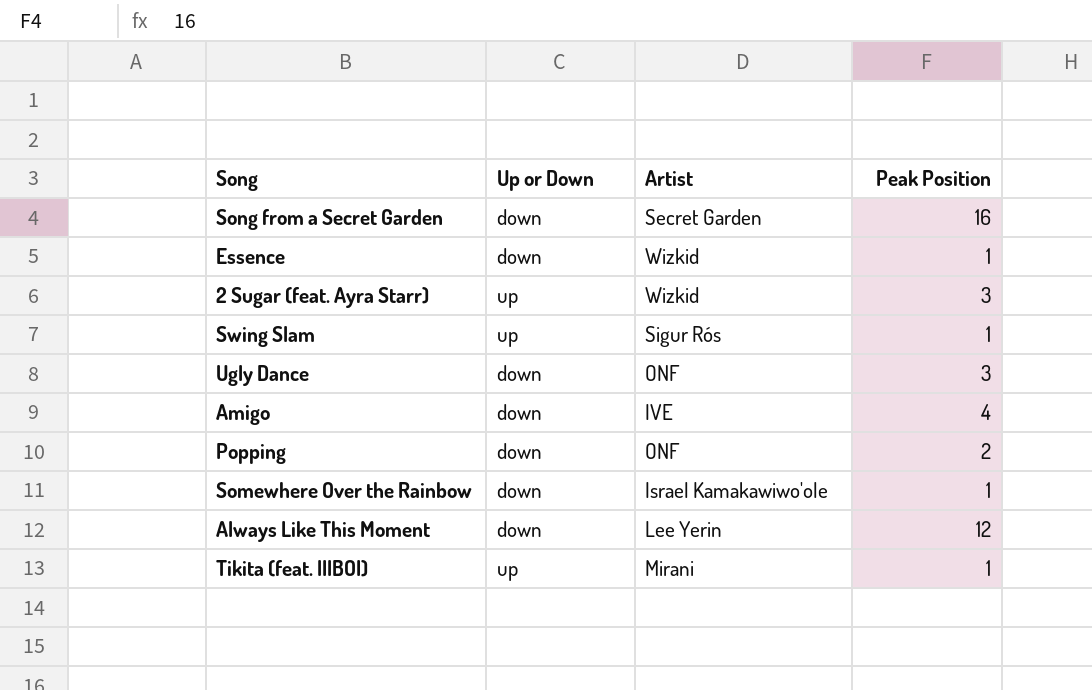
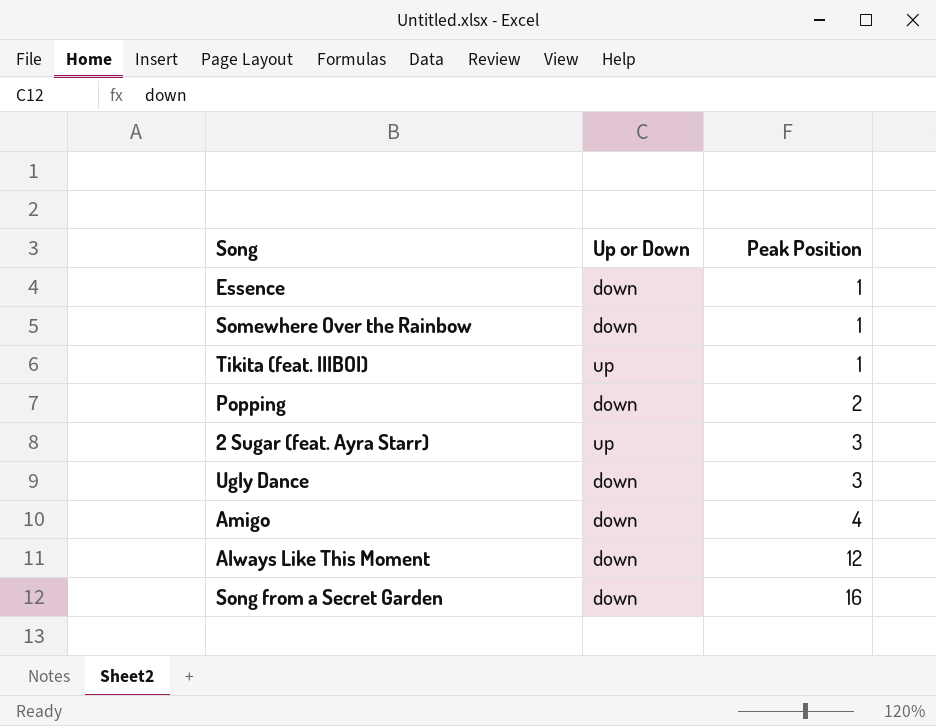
row order: none -> Peak Position ascending
column Artist | position: 3 -> none
row Swing Slam: up | Sigur Rós | 1 -> none

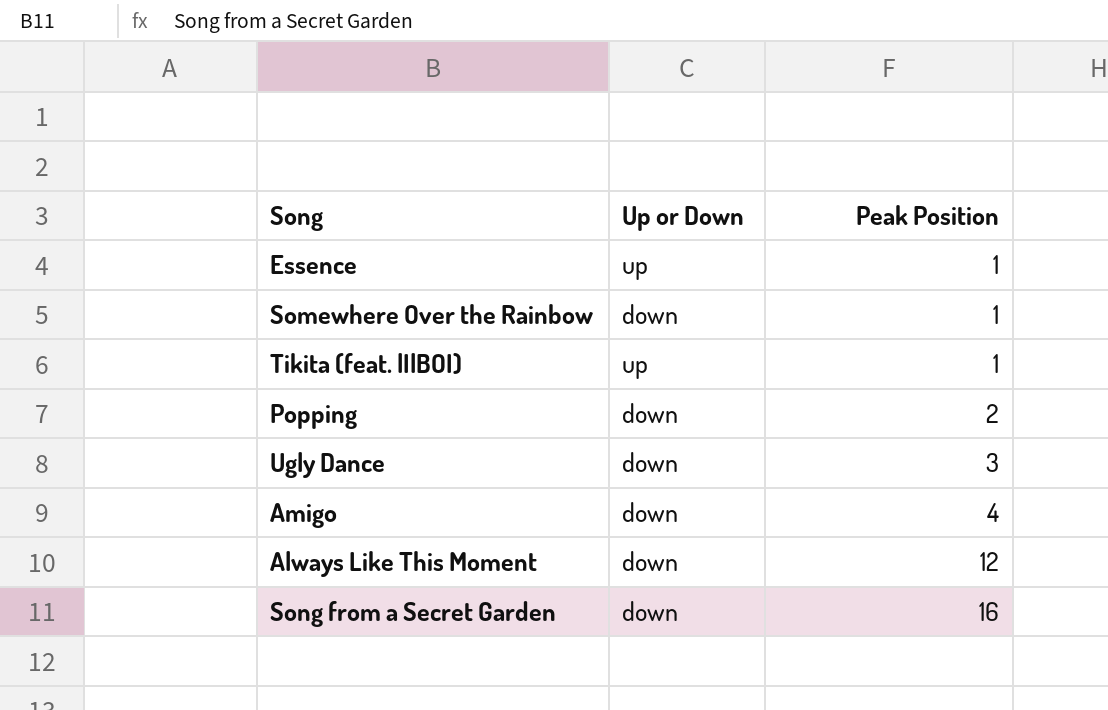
row 2 Sugar (feat. Ayra Starr): up | 3 -> none
Essence | Up or Down: down -> up

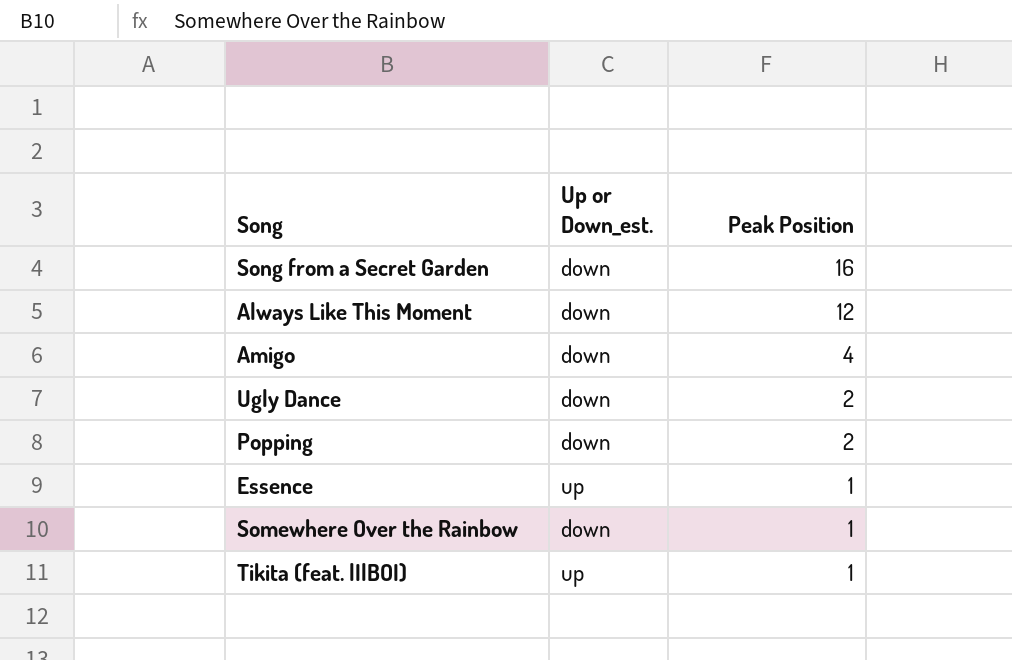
row order: Peak Position ascending -> Peak Position descending
column name: Up or Down -> Up or Down_est.
Ugly Dance | Peak Position: 3 -> 2

